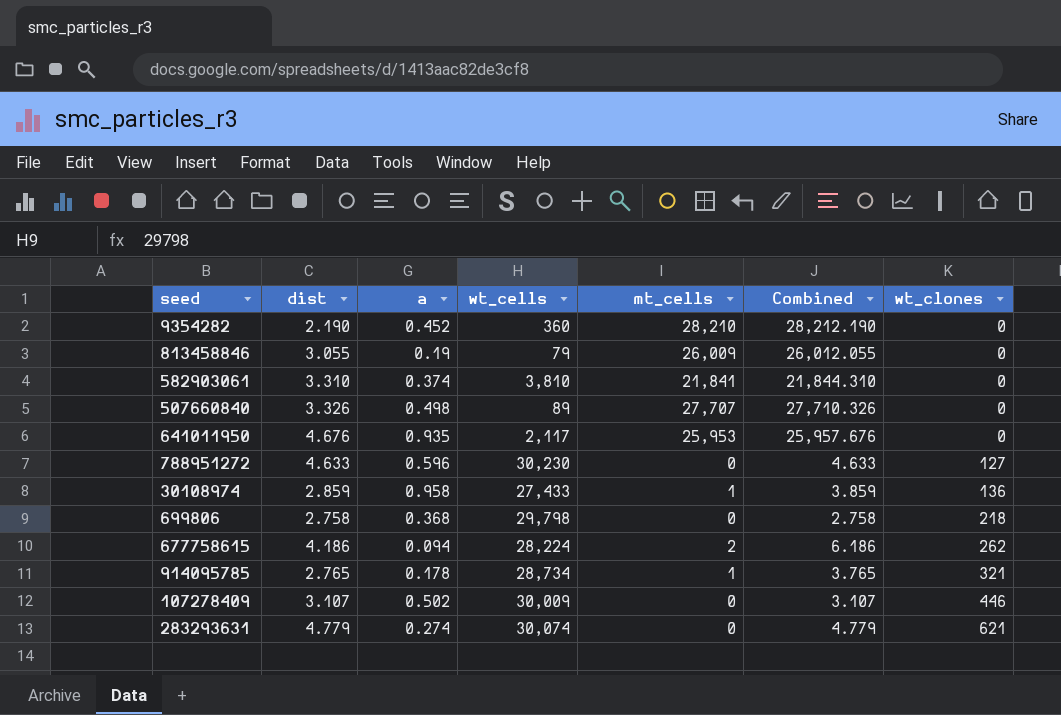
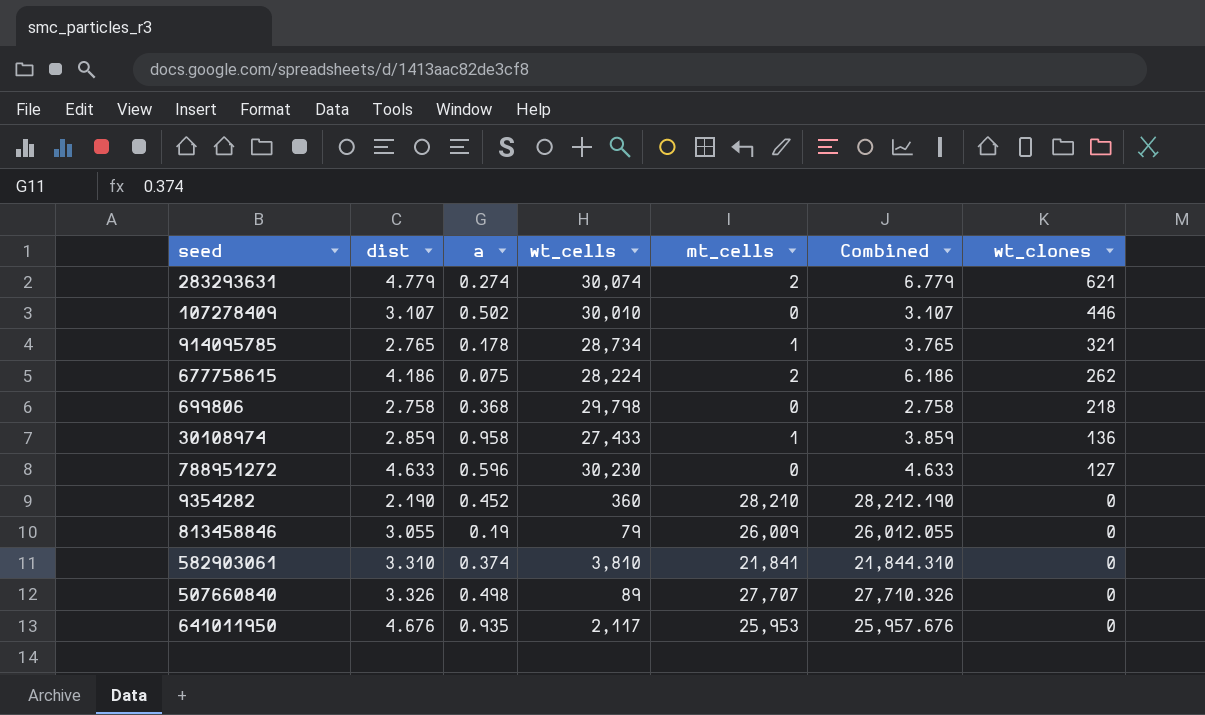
row order: wt_clones ascending -> wt_clones descending
283293631 | mt_cells: 0 -> 2
283293631 | Combined: 4.779 -> 6.779
107278409 | wt_cells: 30,009 -> 30,010
677758615 | a: 0.094 -> 0.075

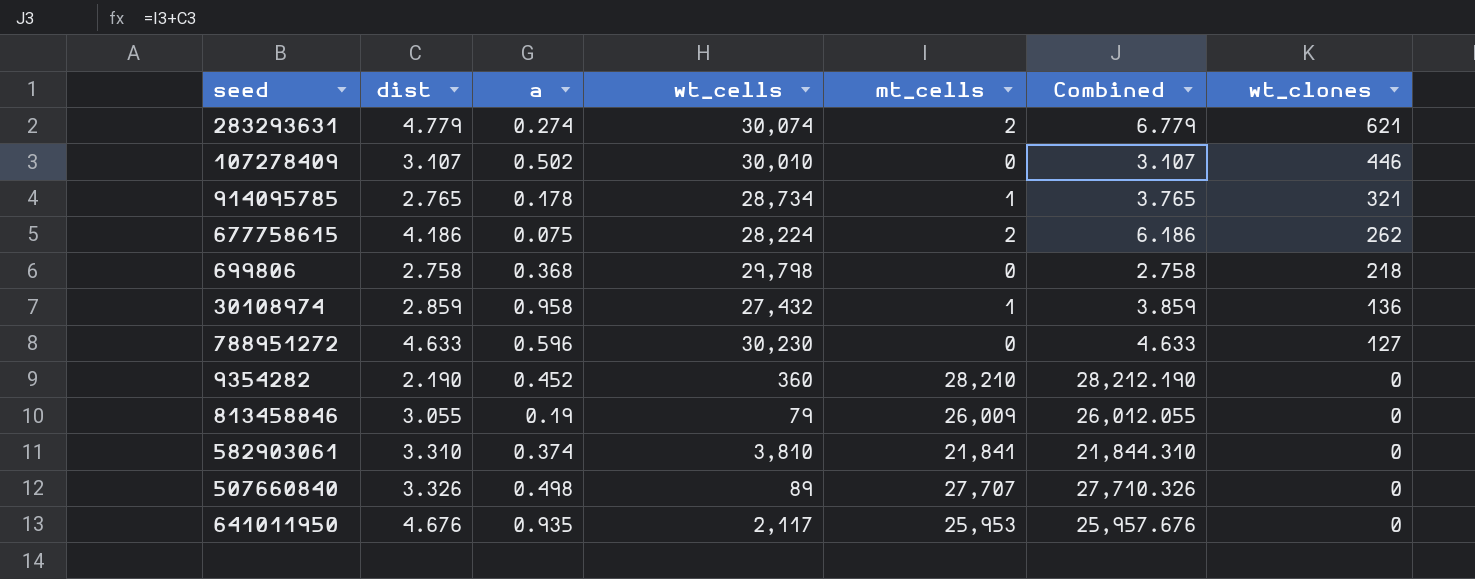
30108974 | wt_cells: 27,433 -> 27,432

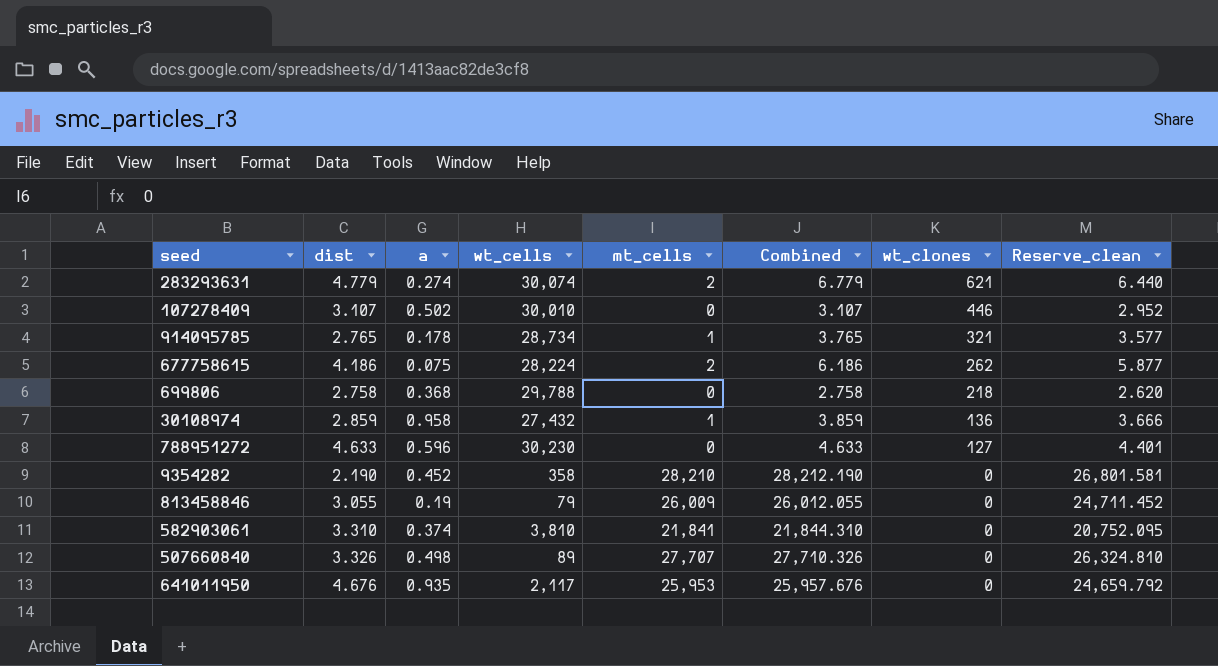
column Reserve_clean | formula: none -> [Combined] * 0.95
699806 | wt_cells: 29,798 -> 29,788
9354282 | wt_cells: 360 -> 358

